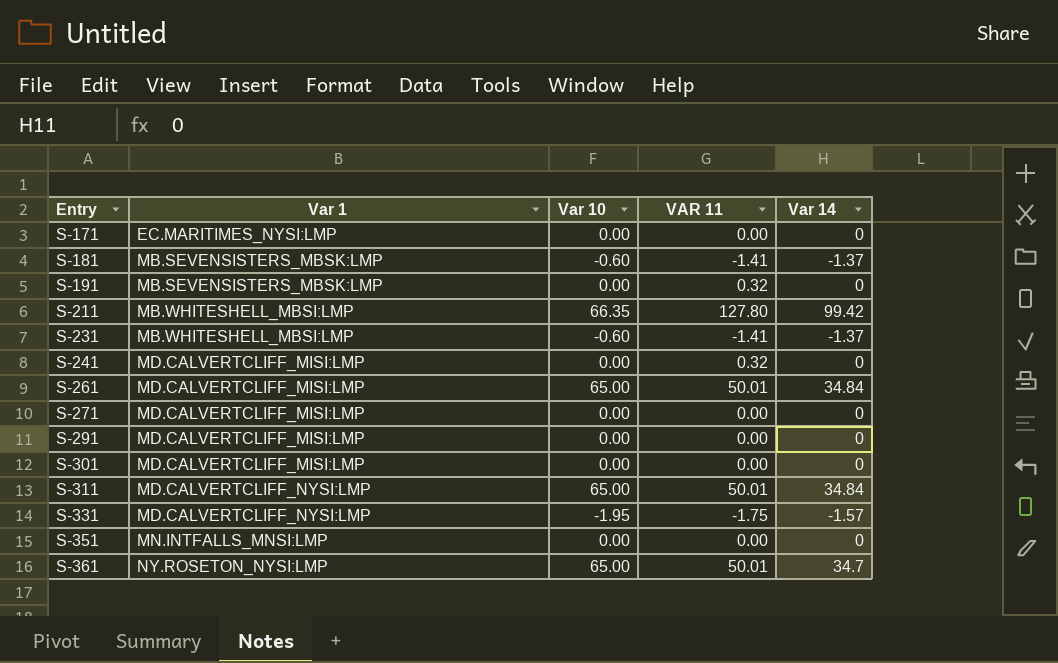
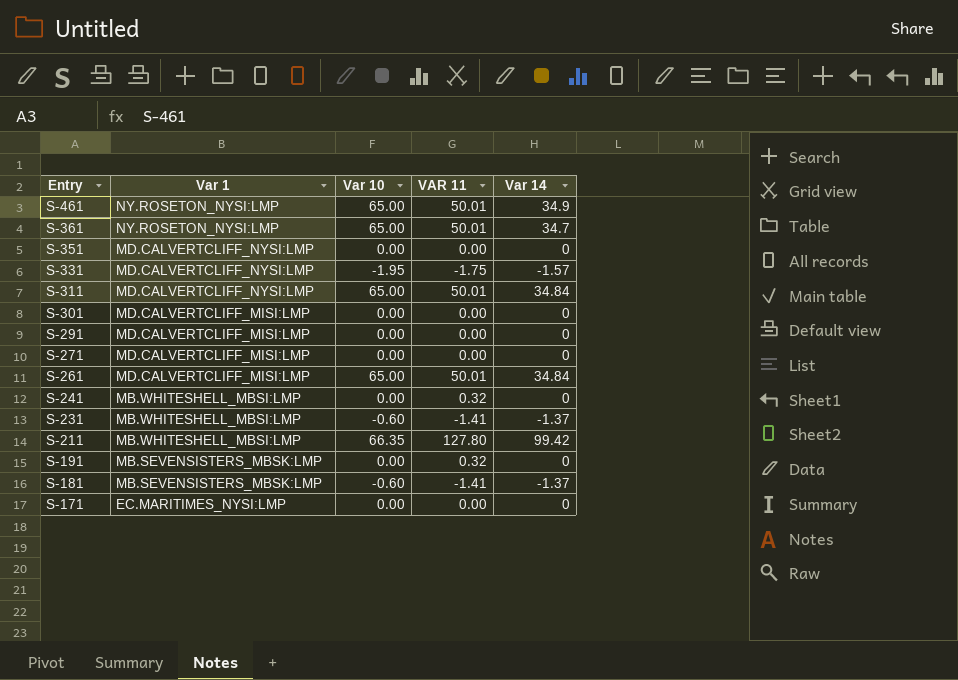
row order: Entry ascending -> Entry descending
row S-461: none -> NY.ROSETON_NYSI:LMP | 65.00 | 50.01 | 34.9
S-351 | Var 1: MN.INTFALLS_MNSI:LMP -> MD.CALVERTCLIFF_NYSI:LMP
S-241 | Var 1: MD.CALVERTCLIFF_MISI:LMP -> MB.WHITESHELL_MBSI:LMP

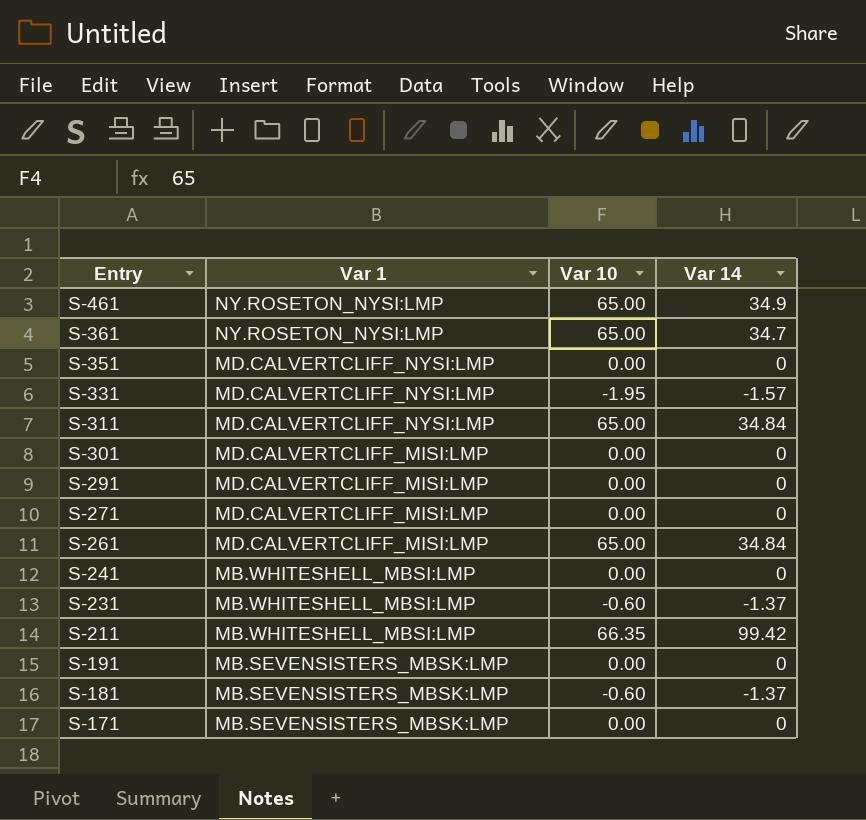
column VAR 11 | position: 4 -> none
S-171 | Var 1: EC.MARITIMES_NYSI:LMP -> MB.SEVENSISTERS_MBSK:LMP

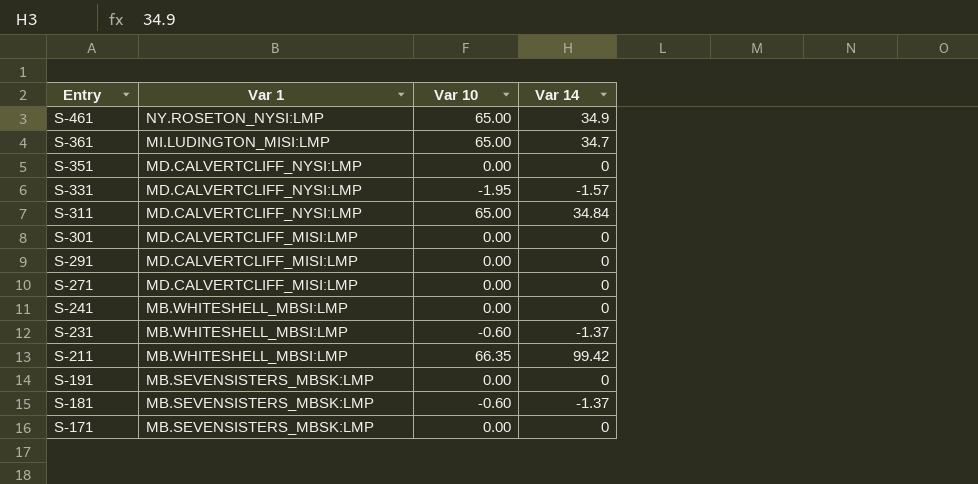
row S-261: MD.CALVERTCLIFF_MISI:LMP | 65.00 | 34.84 -> none
S-361 | Var 1: NY.ROSETON_NYSI:LMP -> MI.LUDINGTON_MISI:LMP

